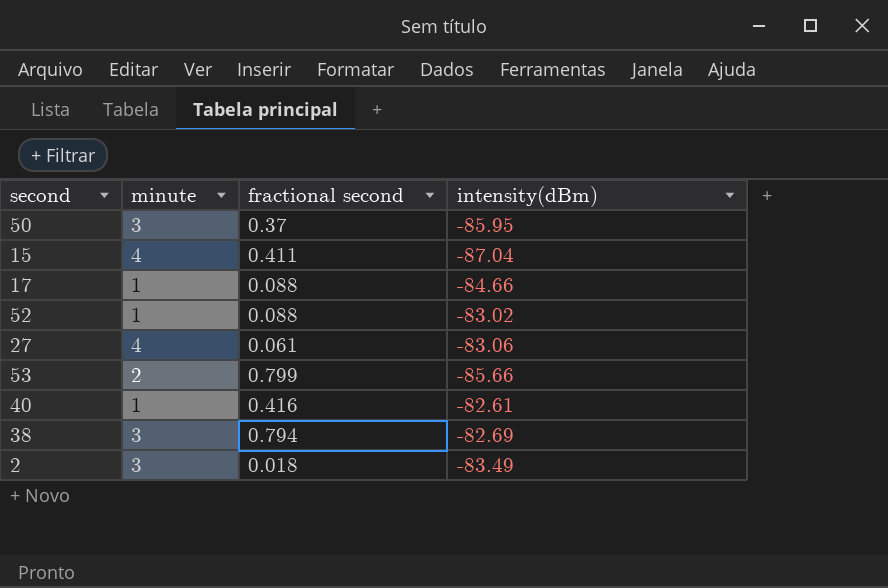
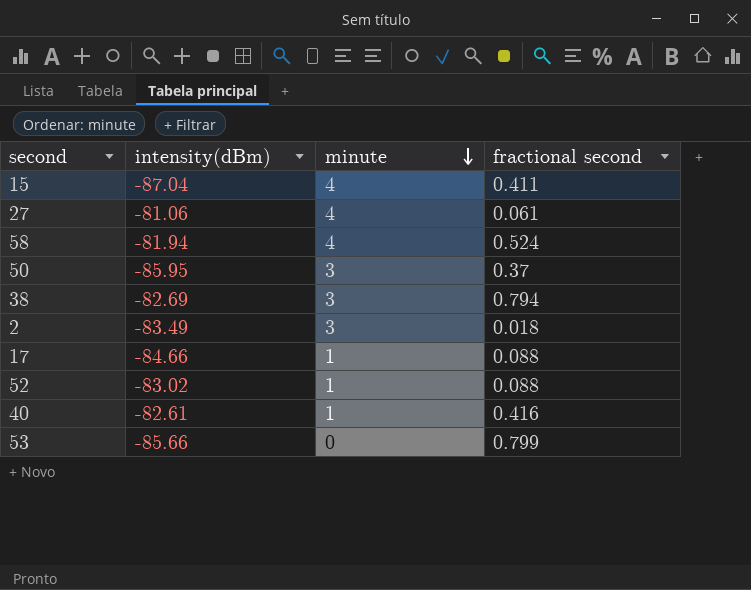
row order: none -> minute descending
column intensity(dBm) | position: 4 -> 2
27 | intensity(dBm): -83.06 -> -81.06
row 58: none -> -81.94 | 4 | 0.524
53 | minute: 2 -> 0

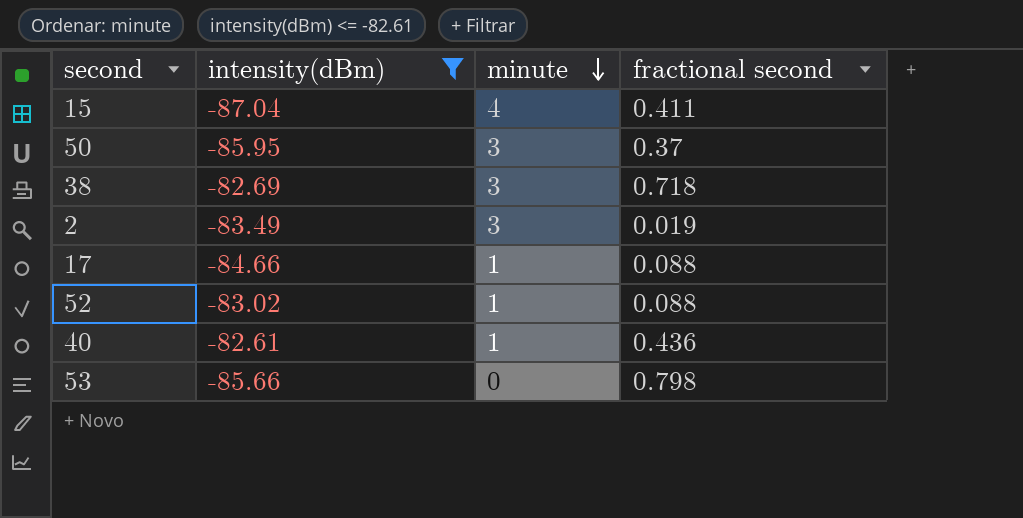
filter: none -> intensity(dBm) <= -82.61
38 | fractional second: 0.794 -> 0.718
2 | fractional second: 0.018 -> 0.019
40 | fractional second: 0.416 -> 0.436
53 | fractional second: 0.799 -> 0.798

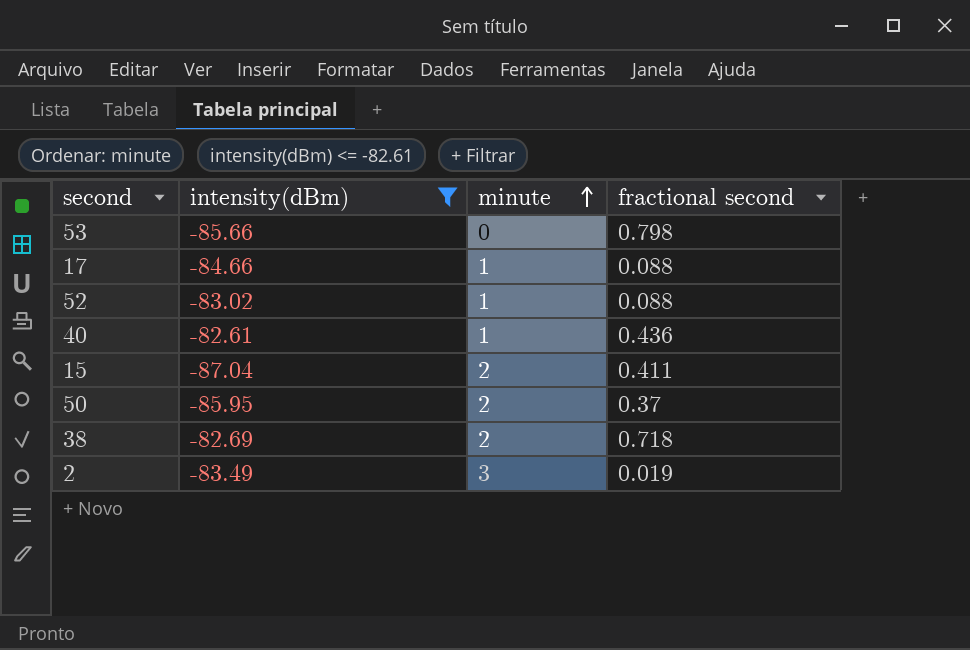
row order: minute descending -> minute ascending
15 | minute: 4 -> 2
50 | minute: 3 -> 2
38 | minute: 3 -> 2

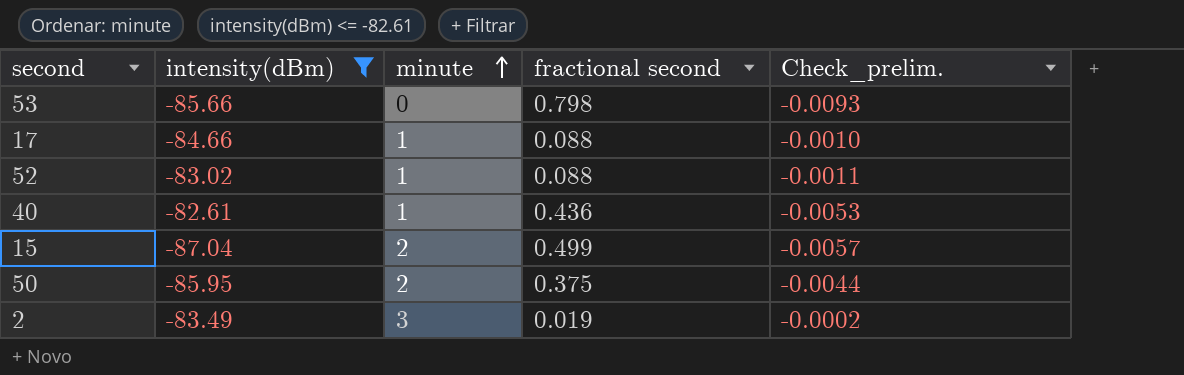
column Check_prelim. | formula: none -> [fractional second] / [intensity(dBm)]
row 38: -82.69 | 2 | 0.718 -> none
15 | fractional second: 0.411 -> 0.499
50 | fractional second: 0.37 -> 0.375

